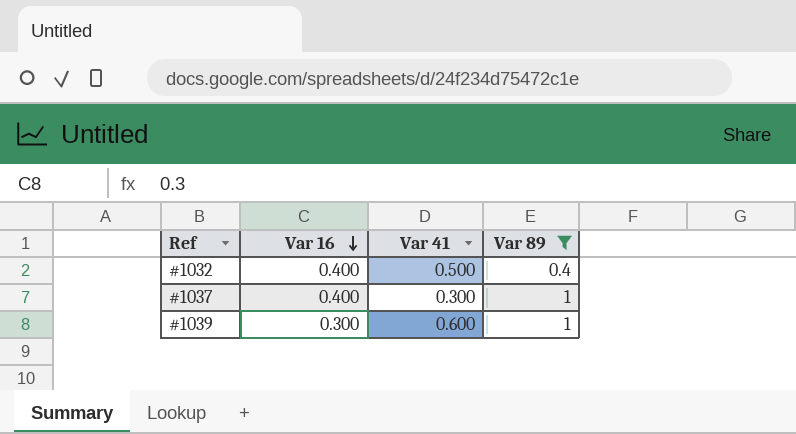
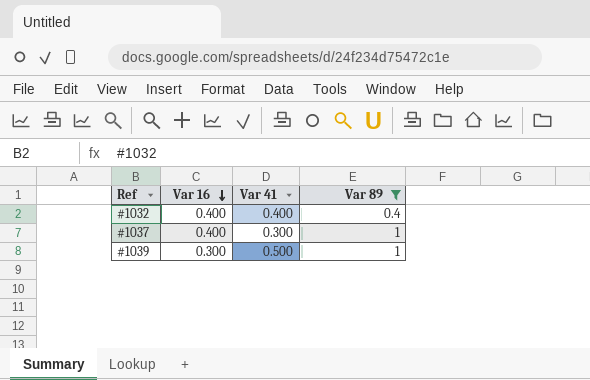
#1032 | Var 41: 0.500 -> 0.400
#1039 | Var 41: 0.600 -> 0.500

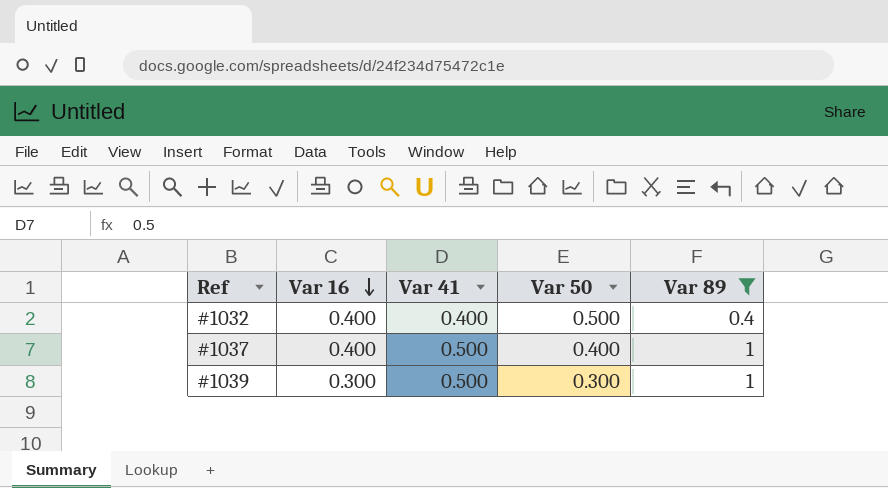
column Var 50 | position: none -> 4
#1037 | Var 41: 0.300 -> 0.500

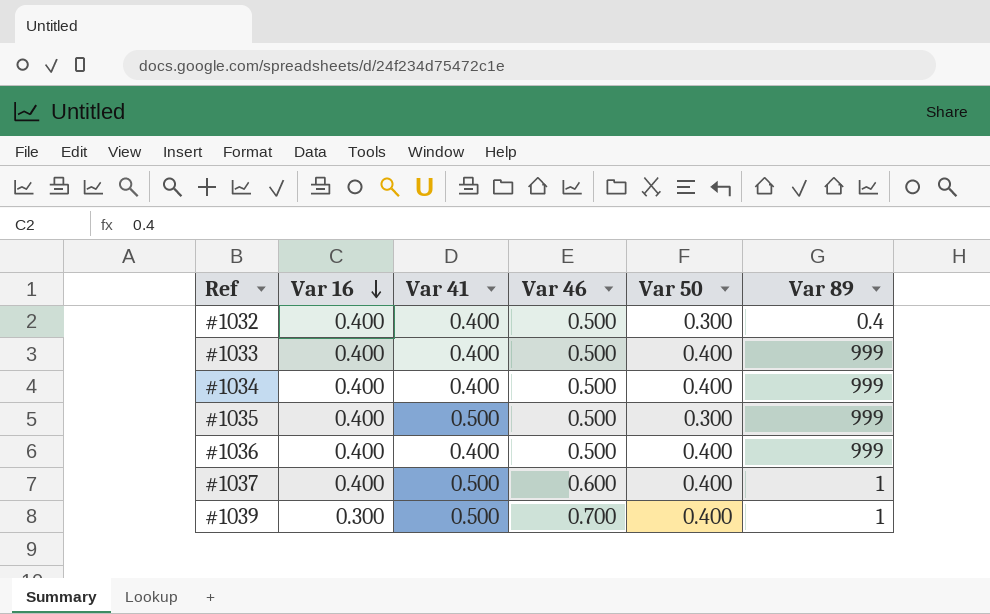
filter: Var 89 != 999 -> none
column Var 46 | position: none -> 4
#1032 | Var 50: 0.500 -> 0.300
#1039 | Var 50: 0.300 -> 0.400

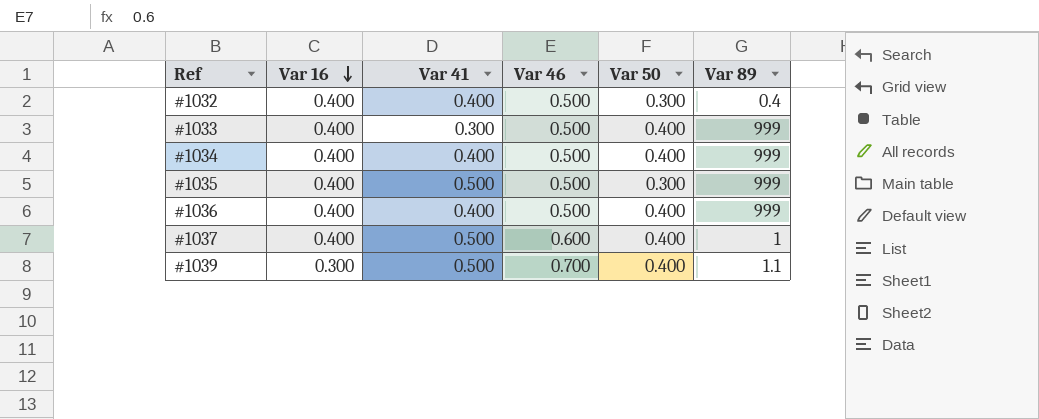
#1033 | Var 41: 0.400 -> 0.300
#1039 | Var 89: 1 -> 1.1

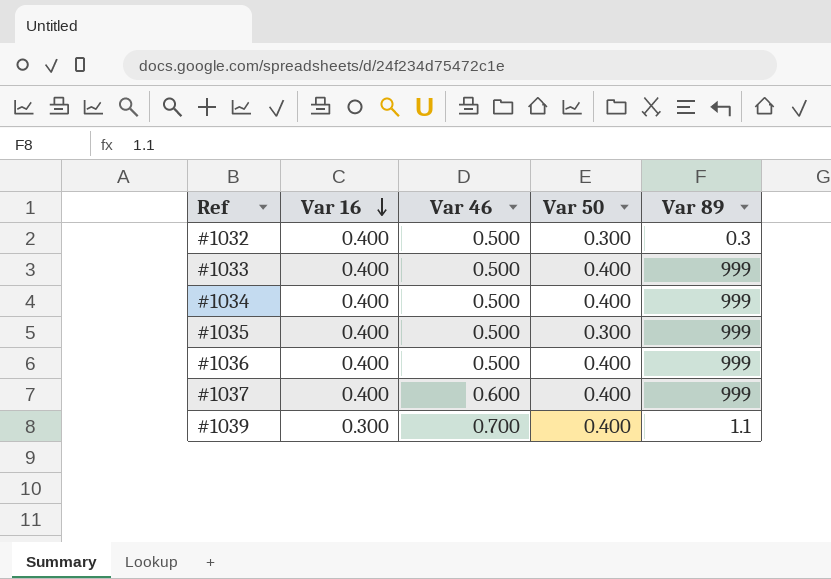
column Var 41 | position: 3 -> none
#1032 | Var 89: 0.4 -> 0.3
#1037 | Var 89: 1 -> 999

